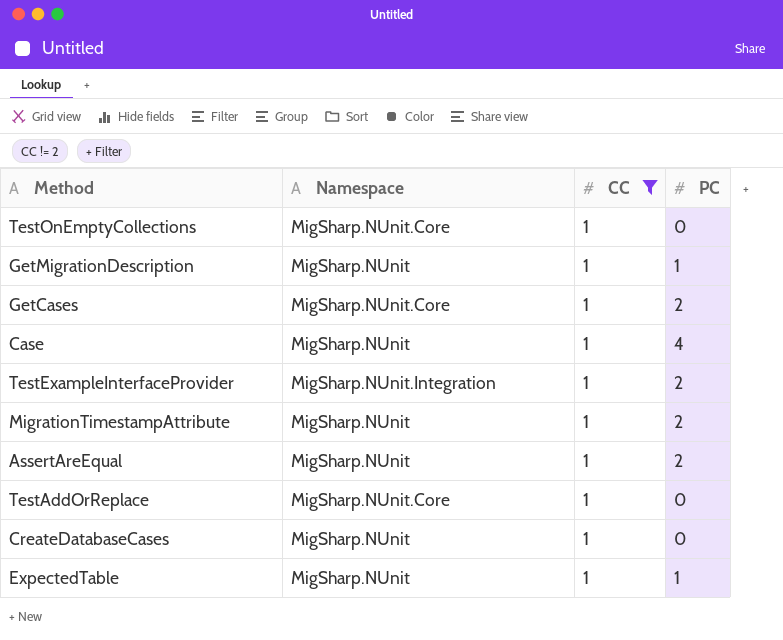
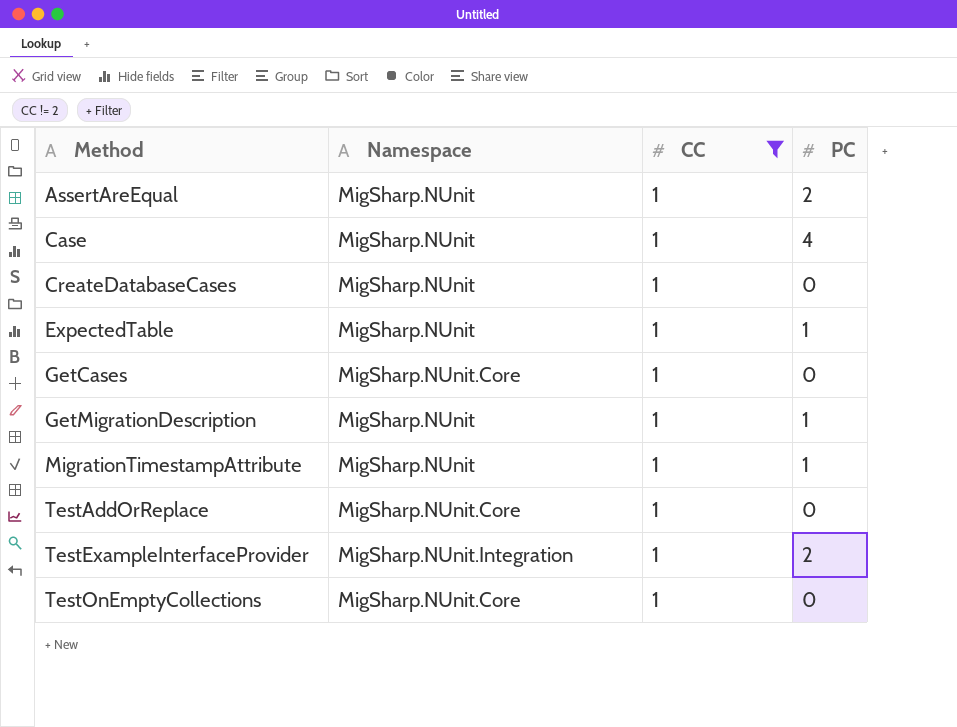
row order: none -> Method ascending
GetCases | PC: 2 -> 0
MigrationTimestampAttribute | PC: 2 -> 1

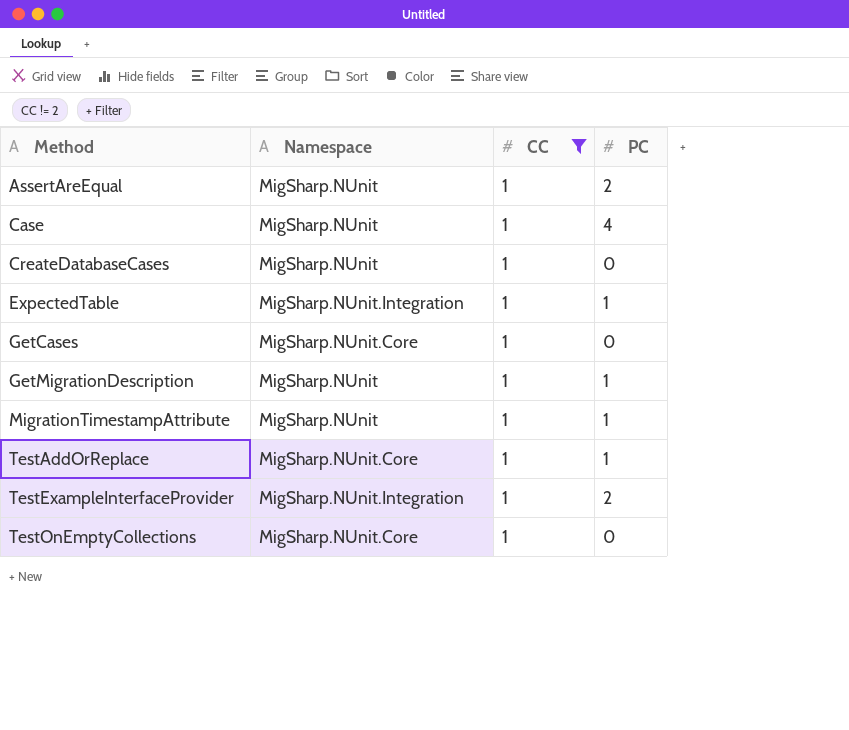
ExpectedTable | Namespace: MigSharp.NUnit -> MigSharp.NUnit.Integration
TestAddOrReplace | PC: 0 -> 1

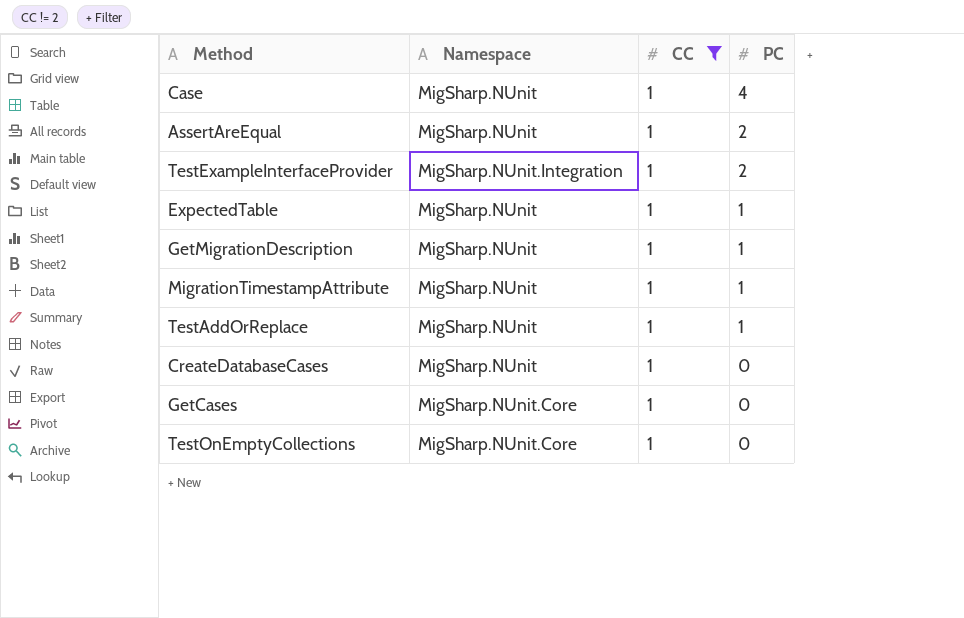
row order: Method ascending -> PC descending
ExpectedTable | Namespace: MigSharp.NUnit.Integration -> MigSharp.NUnit
TestAddOrReplace | Namespace: MigSharp.NUnit.Core -> MigSharp.NUnit

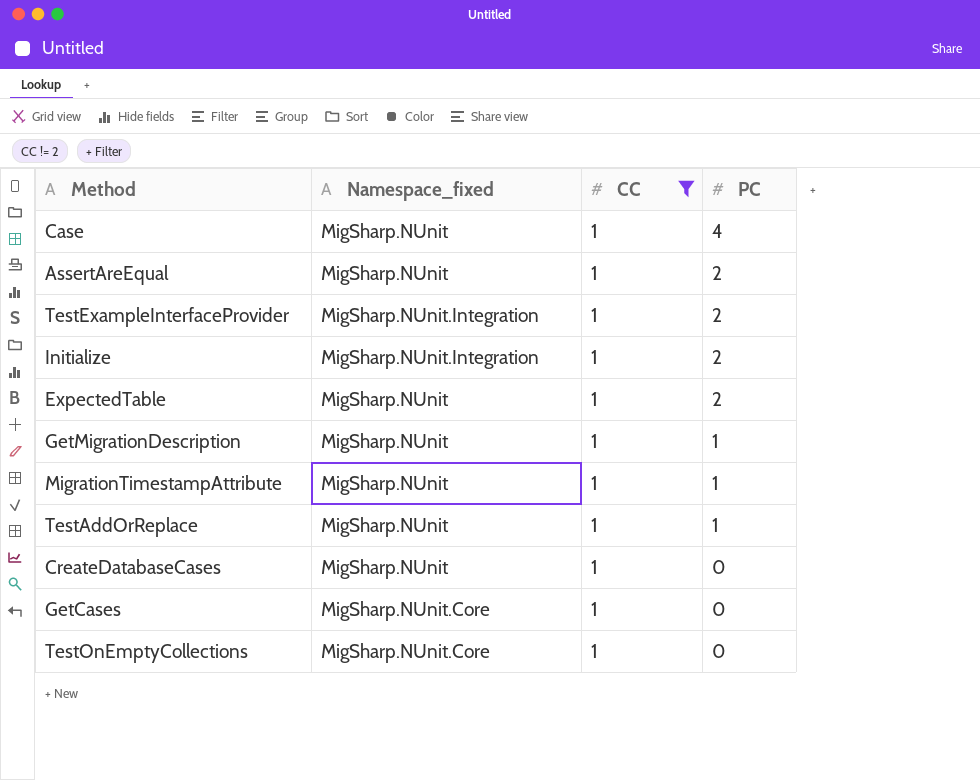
column name: Namespace -> Namespace_fixed
row Initialize: none -> MigSharp.NUnit.Integration | 1 | 2
ExpectedTable | PC: 1 -> 2

